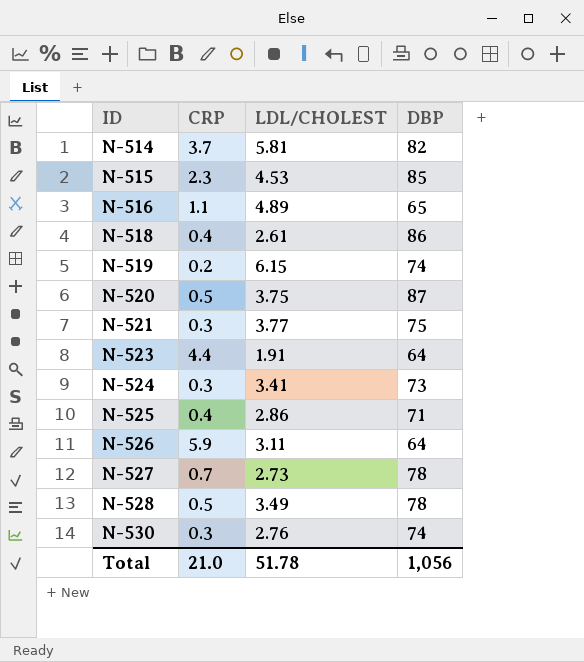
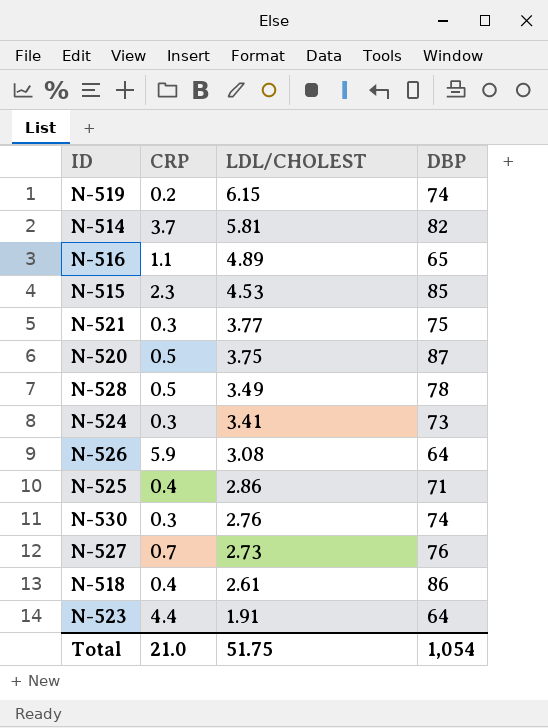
row order: ID ascending -> LDL/CHOLEST descending
N-526 | LDL/CHOLEST: 3.11 -> 3.08
N-527 | DBP: 78 -> 76
Total | LDL/CHOLEST: 51.78 -> 51.75
Total | DBP: 1,056 -> 1,054

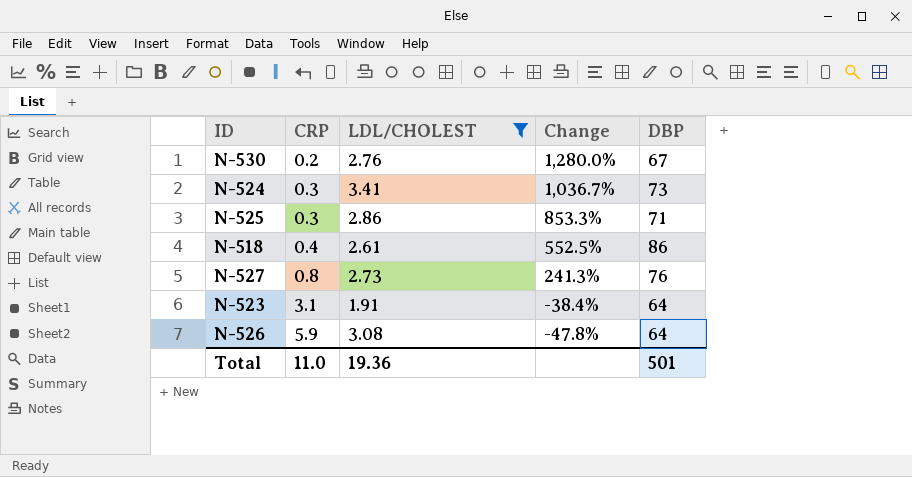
filter: none -> LDL/CHOLEST <= 3.41
row order: LDL/CHOLEST descending -> CRP ascending
column Change | formula: none -> ([LDL/CHOLEST] - [CRP]) / [CRP]
N-530 | CRP: 0.3 -> 0.2
N-530 | DBP: 74 -> 67
N-525 | CRP: 0.4 -> 0.3
N-527 | CRP: 0.7 -> 0.8
N-523 | CRP: 4.4 -> 3.1
Total | CRP: 21.0 -> 11.0
Total | LDL/CHOLEST: 51.75 -> 19.36
Total | DBP: 1,054 -> 501

